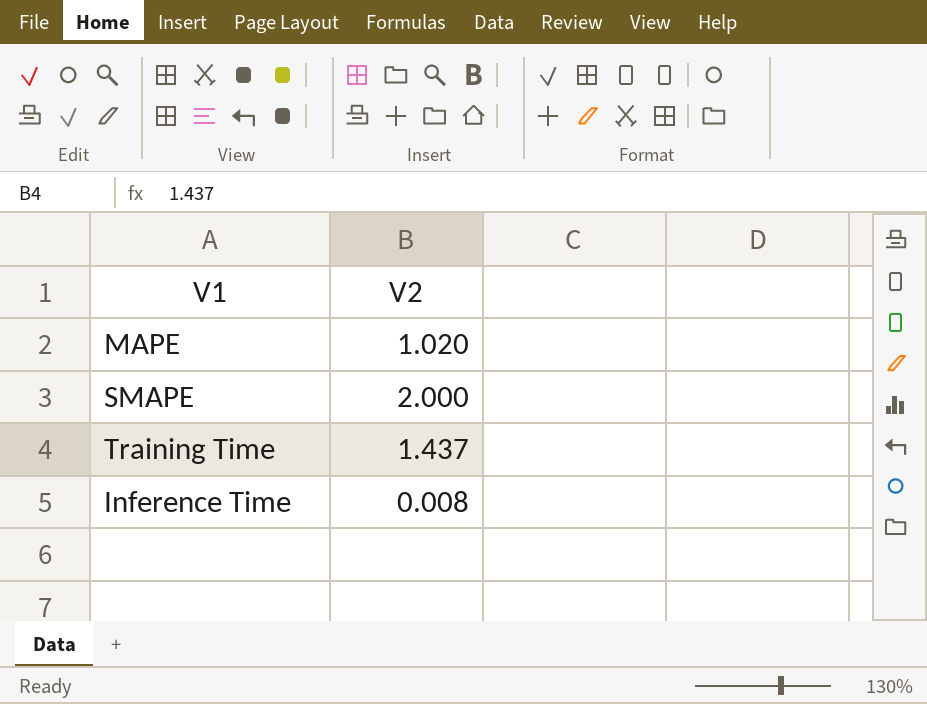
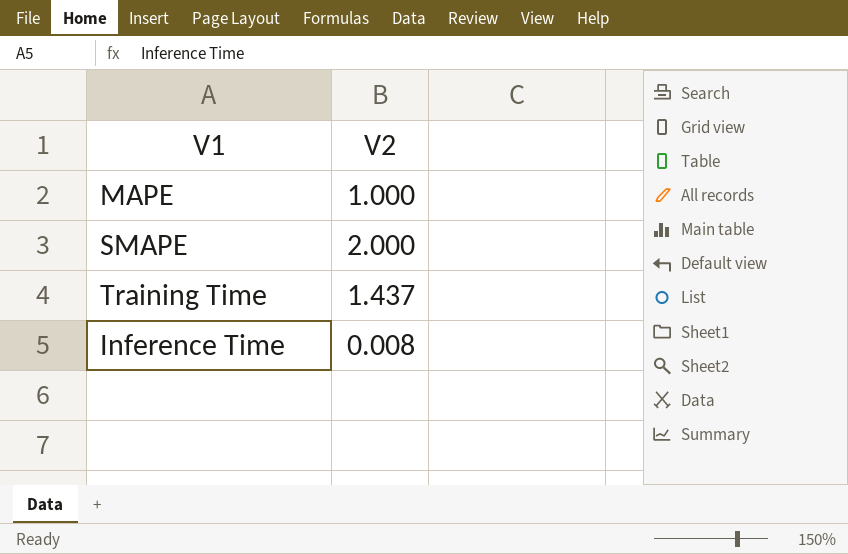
MAPE | V2: 1.020 -> 1.000

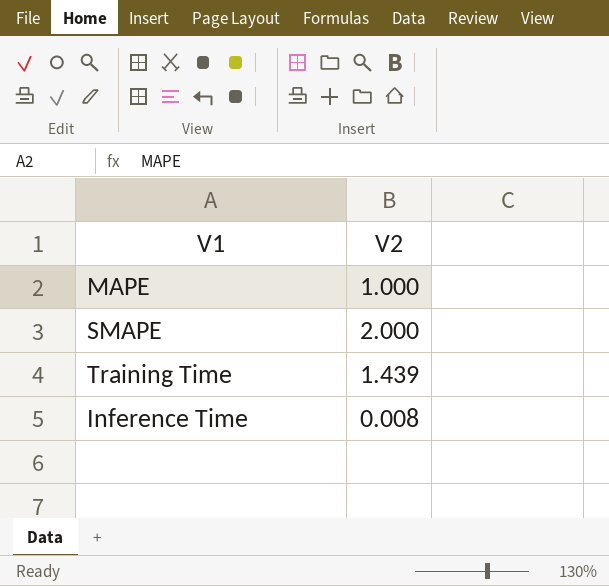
Training Time | V2: 1.437 -> 1.439

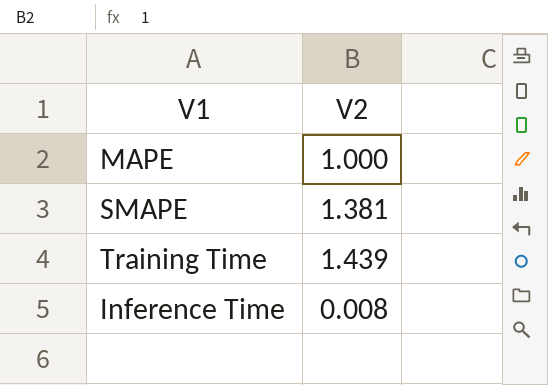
SMAPE | V2: 2.000 -> 1.381

